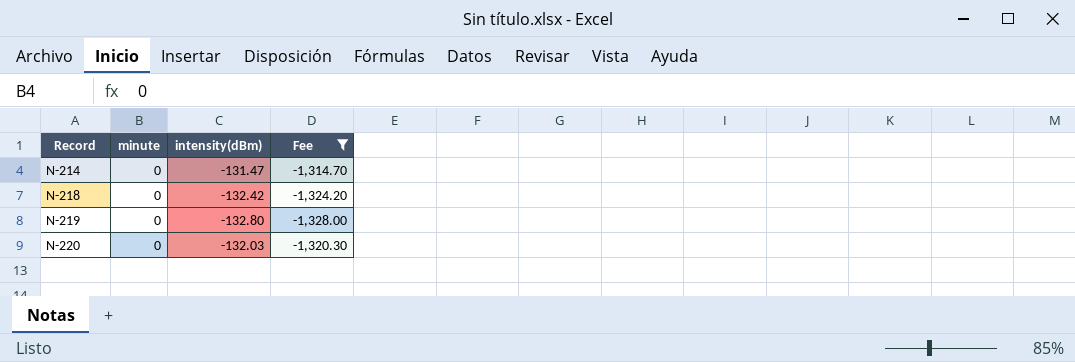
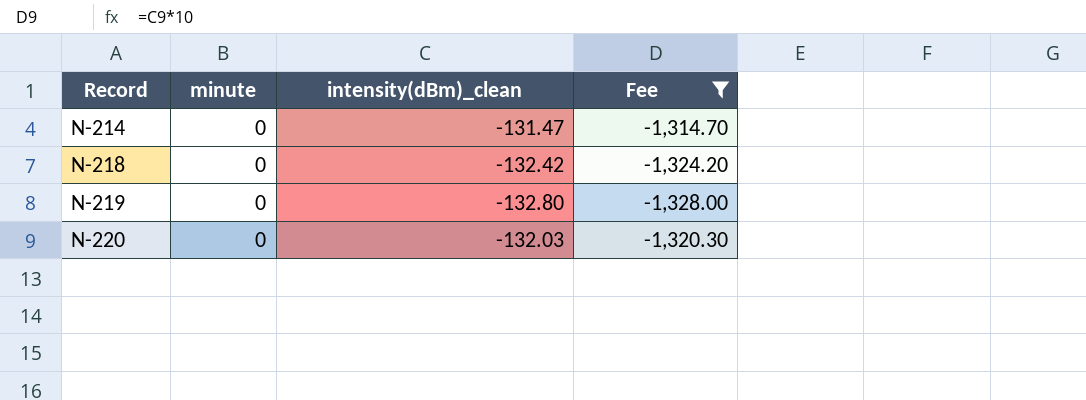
column name: intensity(dBm) -> intensity(dBm)_clean

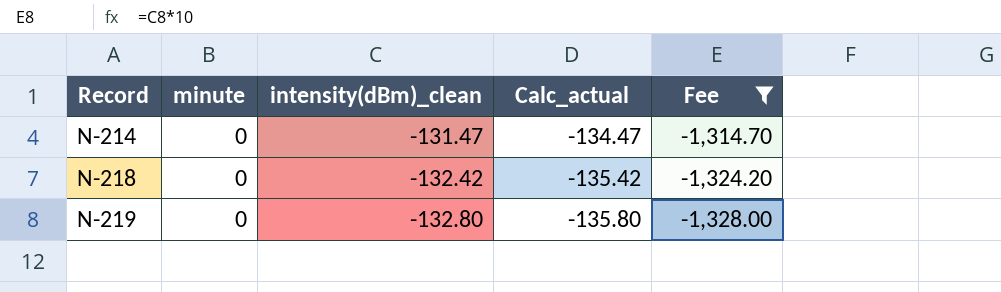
column Calc_actual | formula: none -> [intensity(dBm)_clean] - 3
row N-220: 0 | -132.03 | -1,320.30 -> none

